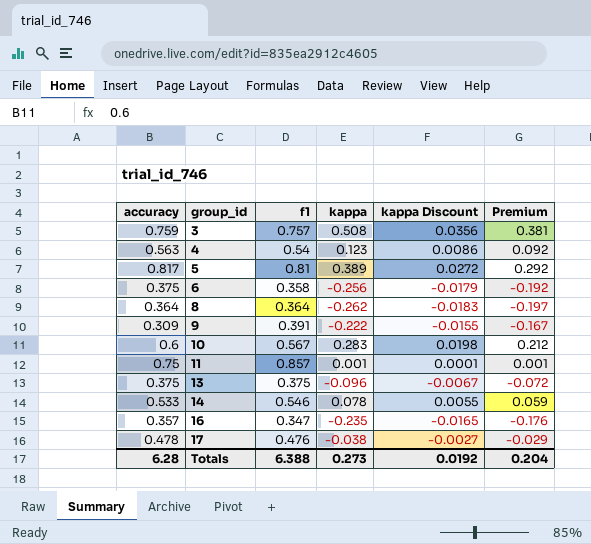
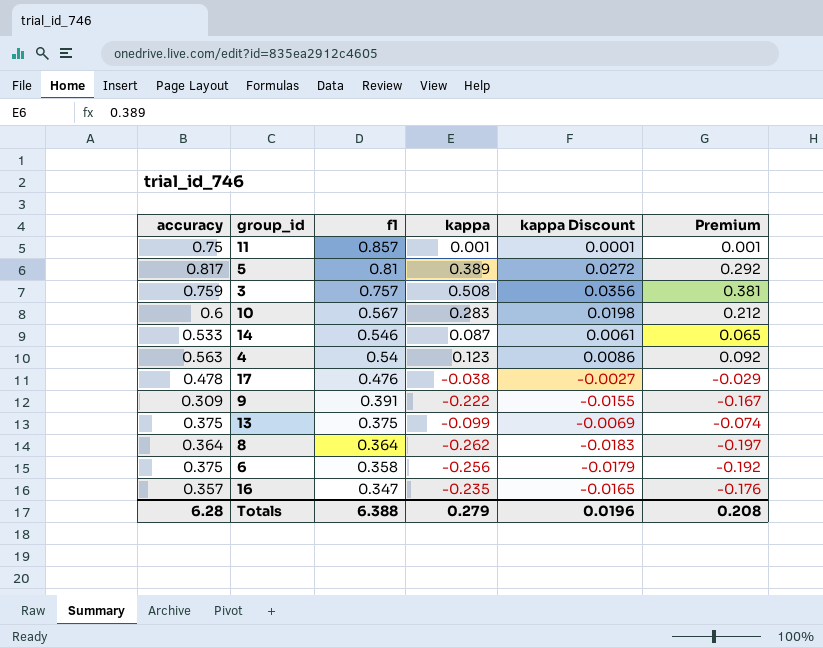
row order: group_id ascending -> f1 descending
14 | kappa: 0.078 -> 0.087
14 | kappa Discount: 0.0055 -> 0.0061
14 | Premium: 0.059 -> 0.065
13 | kappa: -0.096 -> -0.099
13 | kappa Discount: -0.0067 -> -0.0069
13 | Premium: -0.072 -> -0.074
Totals | kappa: 0.273 -> 0.279
Totals | kappa Discount: 0.0192 -> 0.0196
Totals | Premium: 0.204 -> 0.208

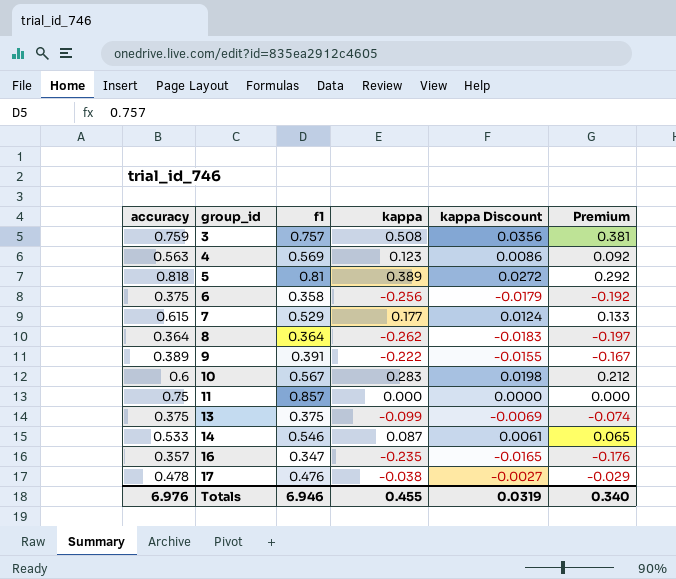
row order: f1 descending -> group_id ascending
4 | f1: 0.54 -> 0.569
5 | accuracy: 0.817 -> 0.818
row 7: none -> 0.615 | 0.529 | 0.177 | 0.0124 | 0.133
9 | accuracy: 0.309 -> 0.389
11 | kappa: 0.001 -> 0.000
11 | kappa Discount: 0.0001 -> 0.0000
11 | Premium: 0.001 -> 0.000
Totals | accuracy: 6.28 -> 6.976
Totals | f1: 6.388 -> 6.946
Totals | kappa: 0.279 -> 0.455
Totals | kappa Discount: 0.0196 -> 0.0319
Totals | Premium: 0.208 -> 0.340

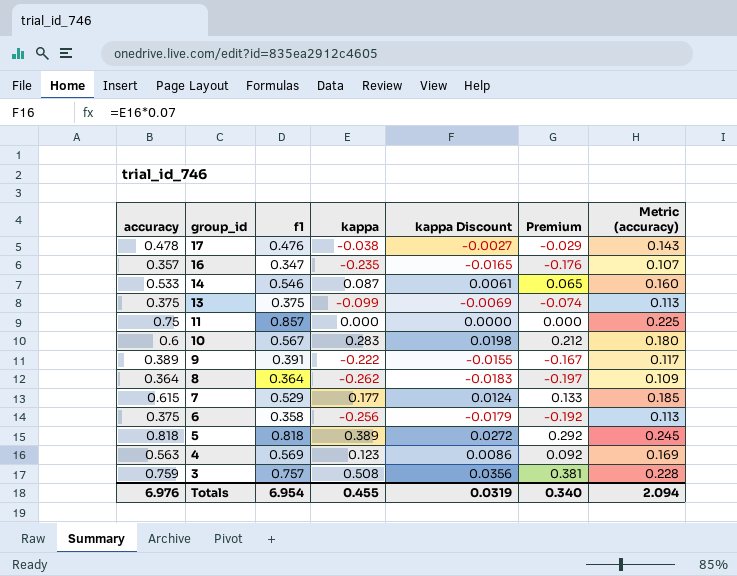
row order: group_id ascending -> group_id descending
column Metric (accuracy) | formula: none -> [accuracy] * 0.3
5 | f1: 0.81 -> 0.818
Totals | f1: 6.946 -> 6.954

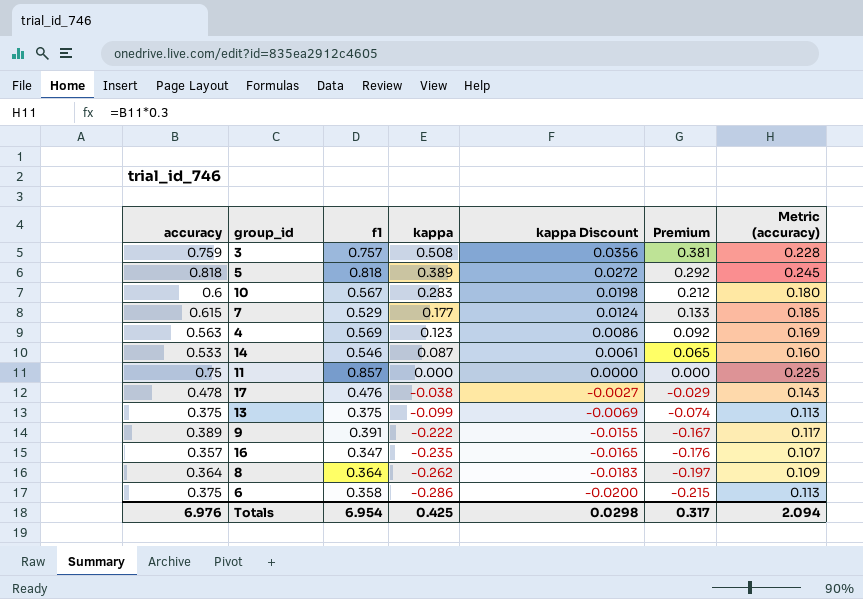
row order: group_id descending -> kappa descending
6 | kappa: -0.256 -> -0.286
6 | kappa Discount: -0.0179 -> -0.0200
6 | Premium: -0.192 -> -0.215
Totals | kappa: 0.455 -> 0.425
Totals | kappa Discount: 0.0319 -> 0.0298
Totals | Premium: 0.340 -> 0.317

